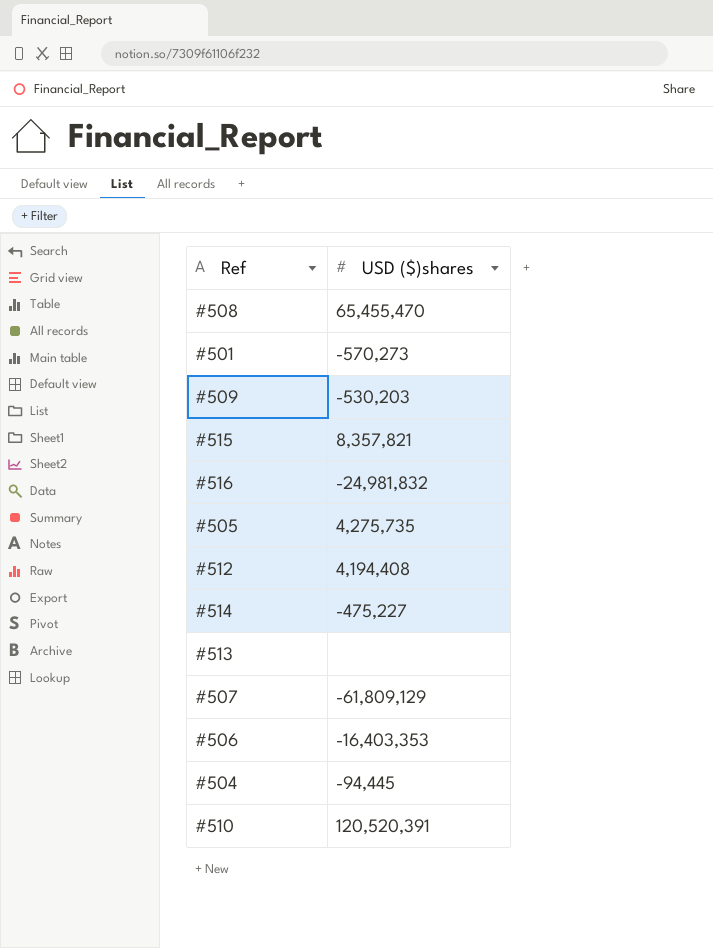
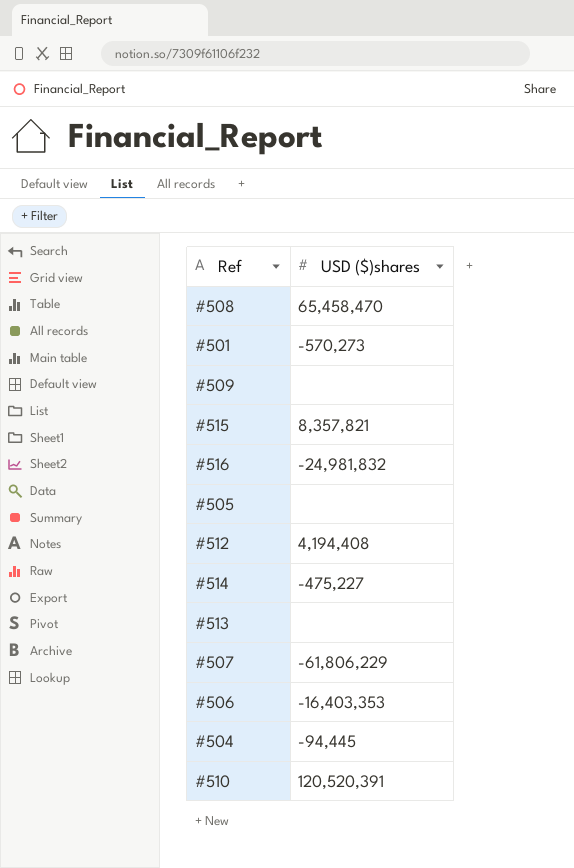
#508 | USD ($)shares: 65,455,470 -> 65,458,470
#509 | USD ($)shares: -530,203 -> none
#505 | USD ($)shares: 4,275,735 -> none
#507 | USD ($)shares: -61,809,129 -> -61,806,229

